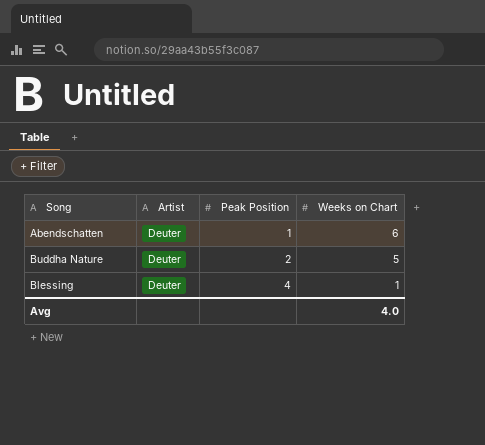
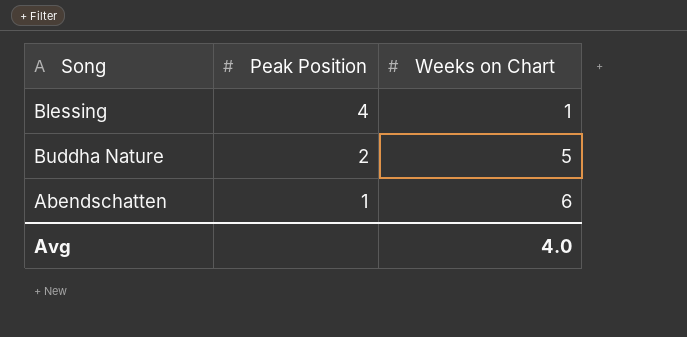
row order: Peak Position ascending -> Peak Position descending
column Artist | position: 2 -> none

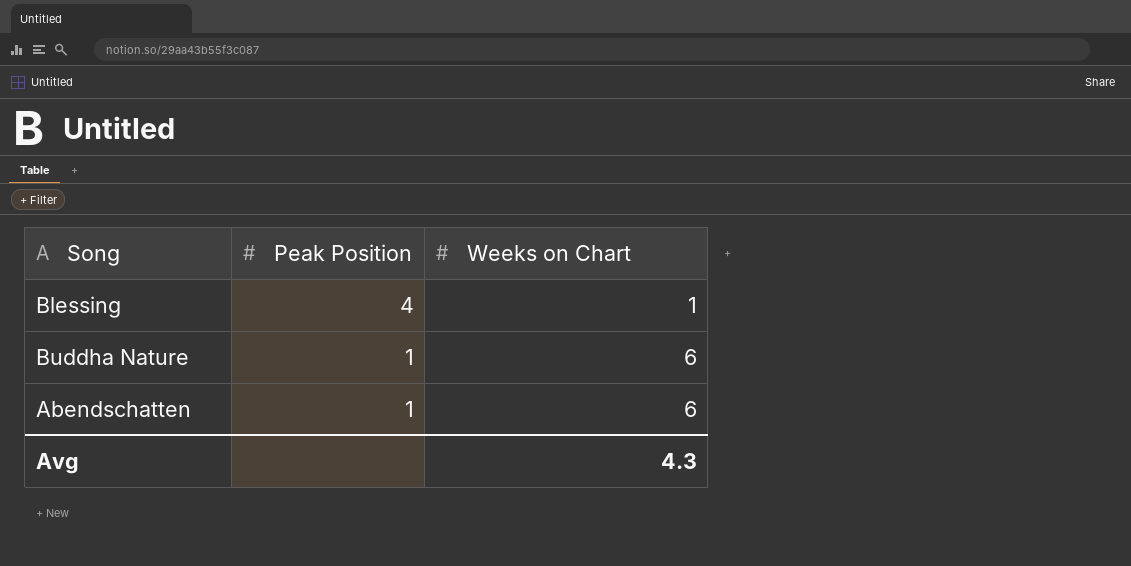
Buddha Nature | Peak Position: 2 -> 1
Buddha Nature | Weeks on Chart: 5 -> 6
Avg | Weeks on Chart: 4.0 -> 4.3

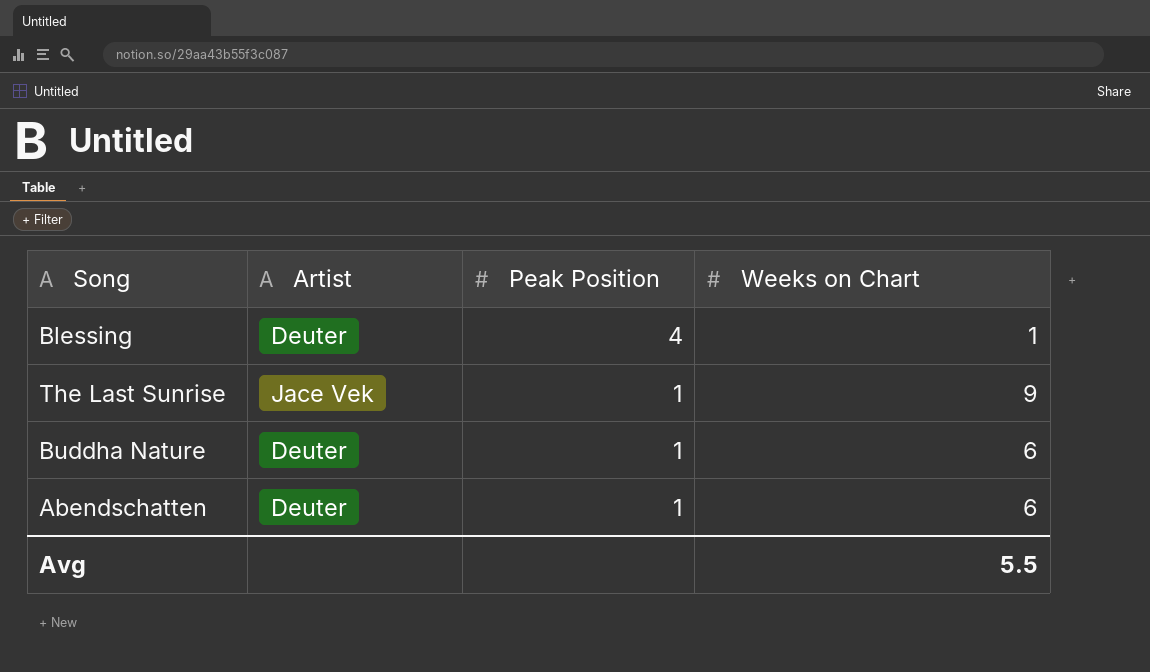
column Artist | position: none -> 2
row The Last Sunrise: none -> Jace Vek | 1 | 9
Avg | Weeks on Chart: 4.3 -> 5.5

